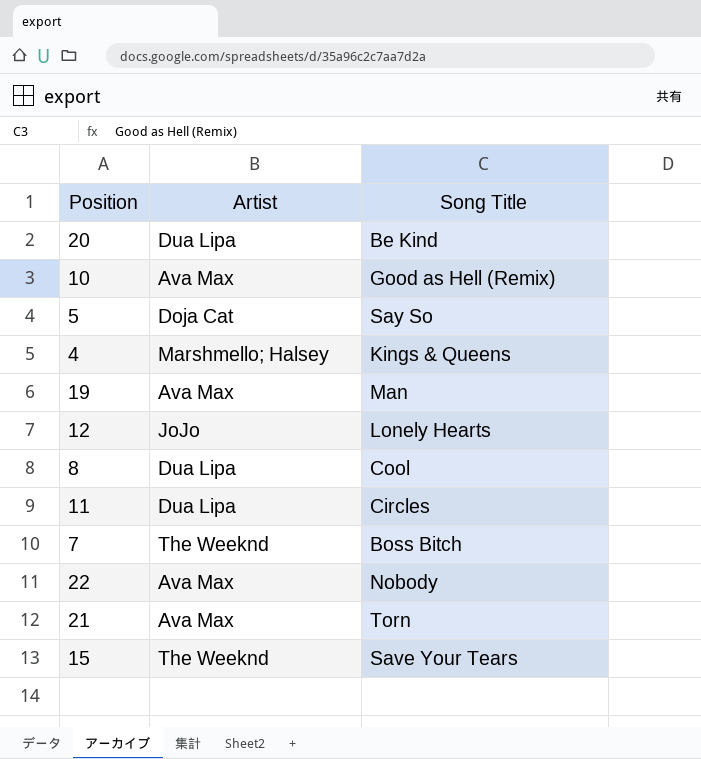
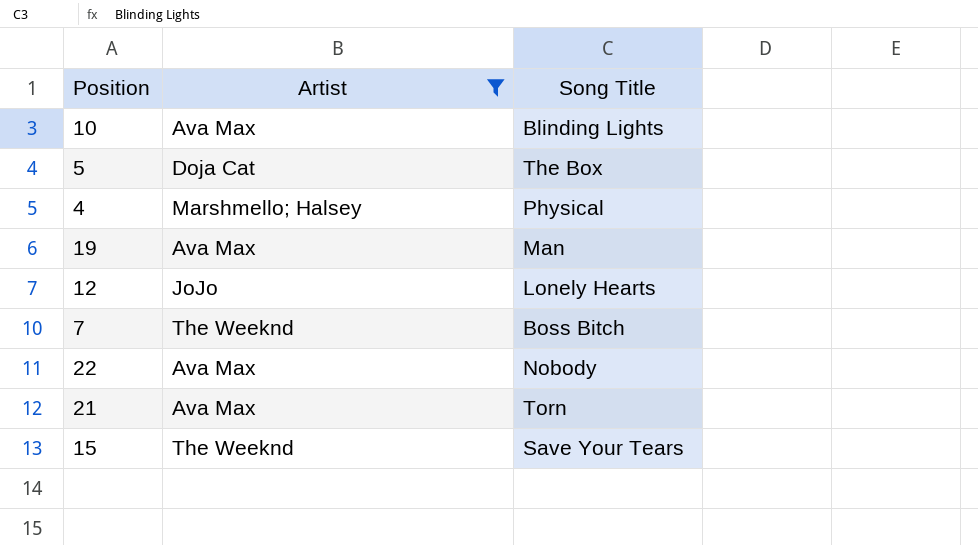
filter: none -> Artist != Dua Lipa
10 | Song Title: Good as Hell (Remix) -> Blinding Lights
5 | Song Title: Say So -> The Box
4 | Song Title: Kings & Queens -> Physical

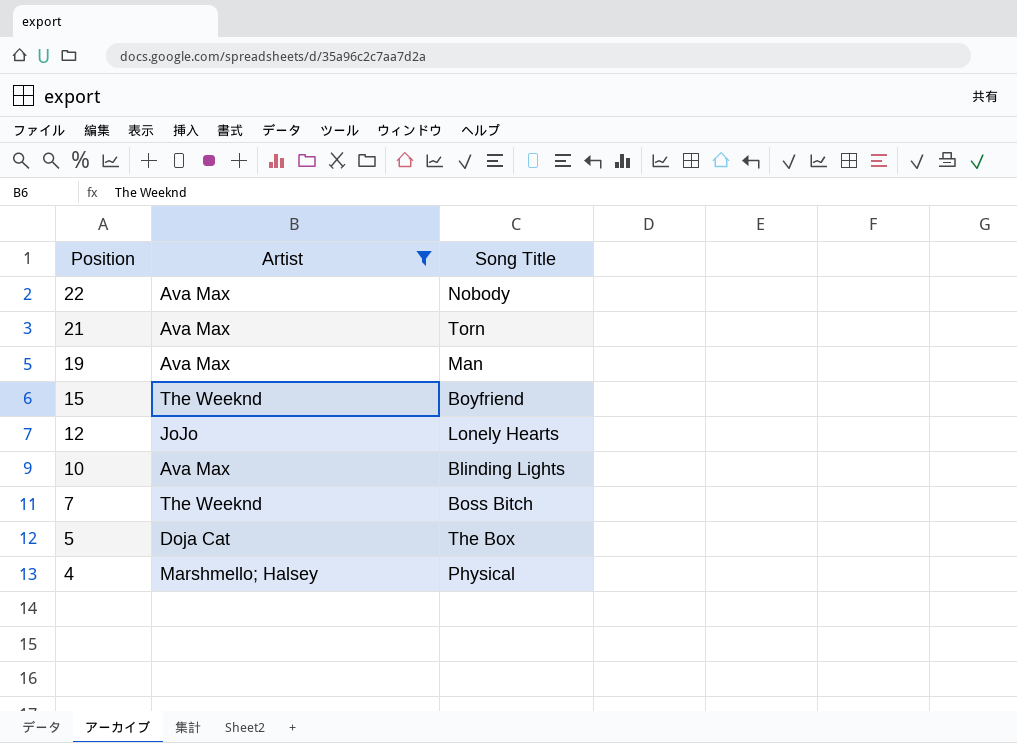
row order: none -> Position descending
15 | Song Title: Save Your Tears -> Boyfriend

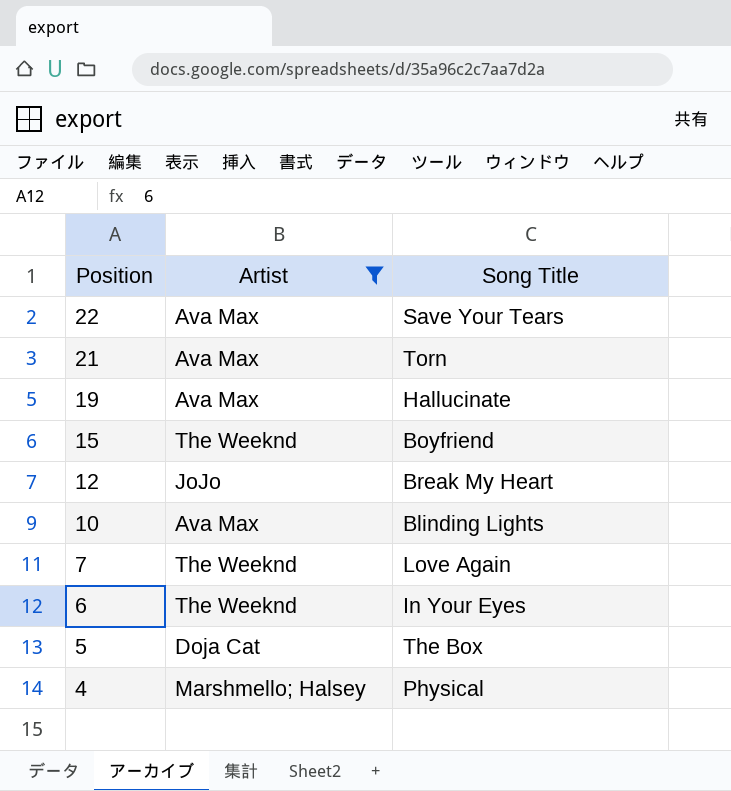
22 | Song Title: Nobody -> Save Your Tears
19 | Song Title: Man -> Hallucinate
12 | Song Title: Lonely Hearts -> Break My Heart
7 | Song Title: Boss Bitch -> Love Again
row 6: none -> The Weeknd | In Your Eyes

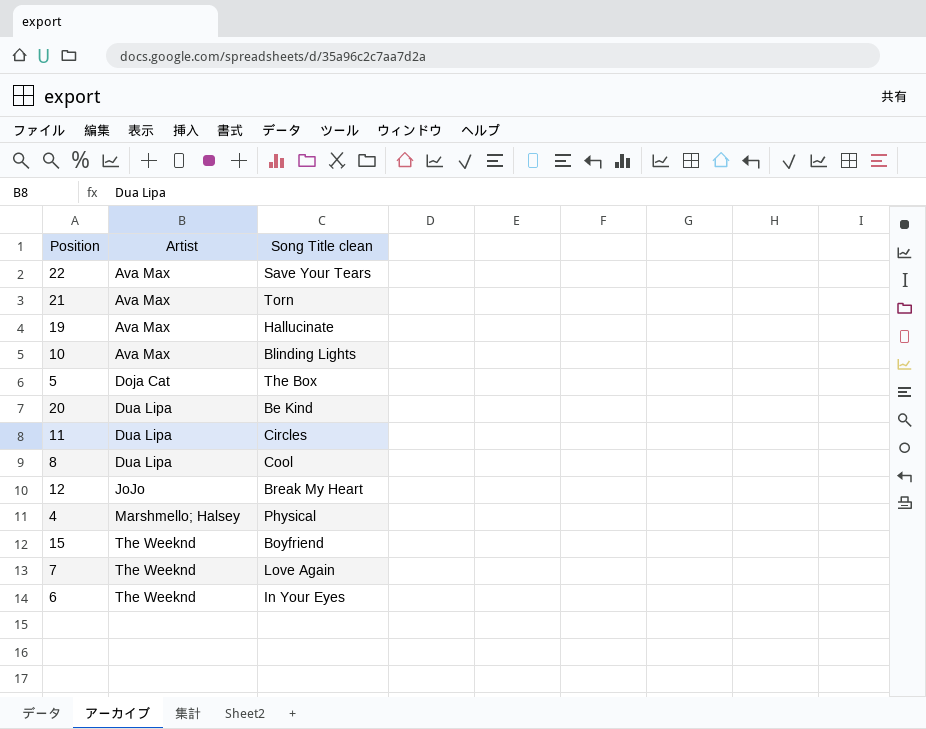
filter: Artist != Dua Lipa -> none
row order: Position descending -> Artist ascending
column name: Song Title -> Song Title clean

